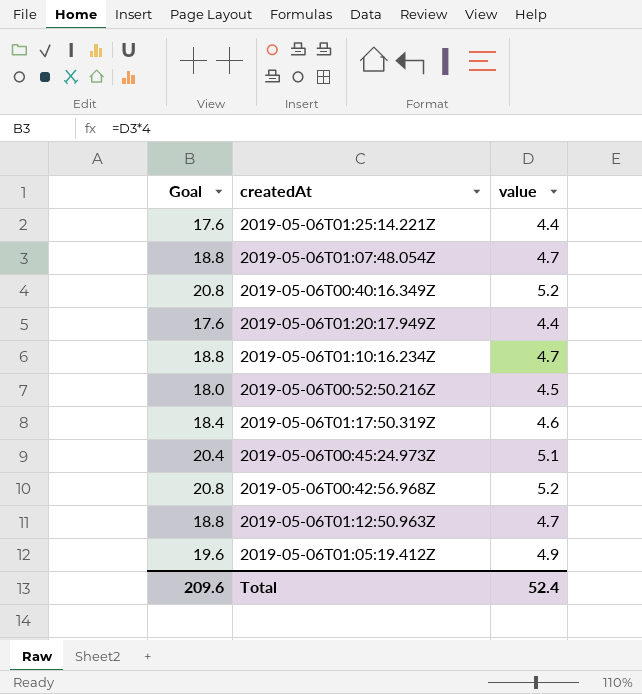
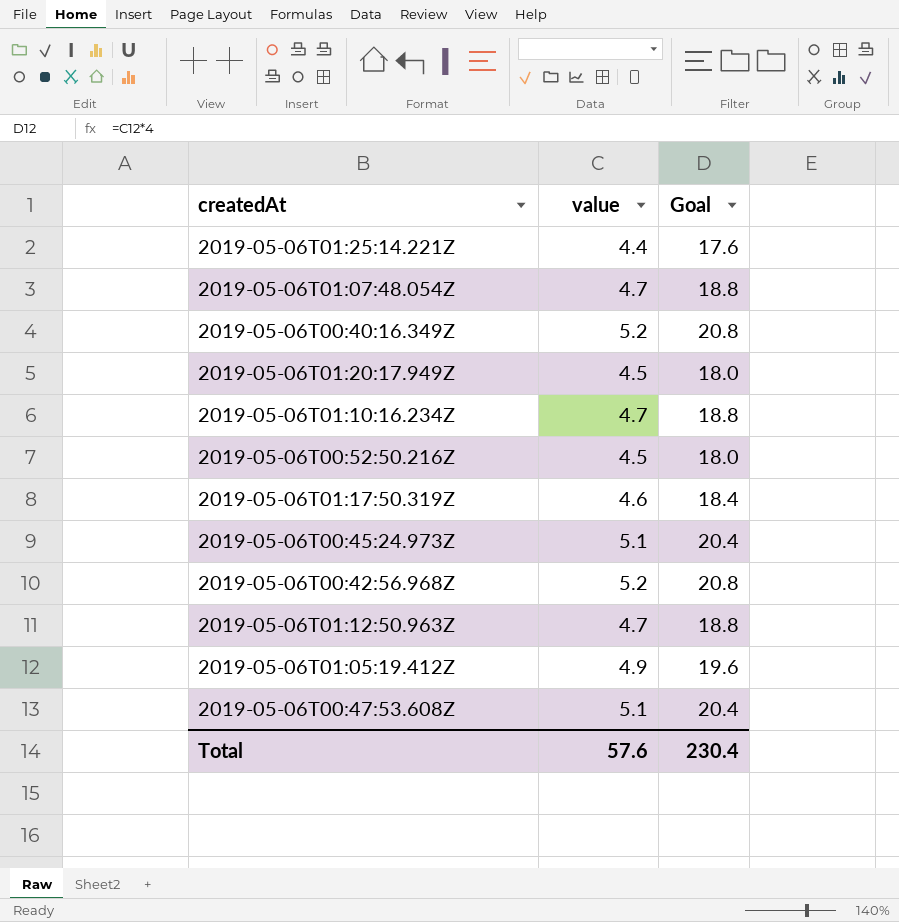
column Goal | position: 1 -> 3
2019-05-06T01:20:17.949Z | value: 4.4 -> 4.5
2019-05-06T01:20:17.949Z | Goal: 17.6 -> 18.0
row 2019-05-06T00:47:53.608Z: none -> 5.1 | 20.4
Total | value: 52.4 -> 57.6
Total | Goal: 209.6 -> 230.4

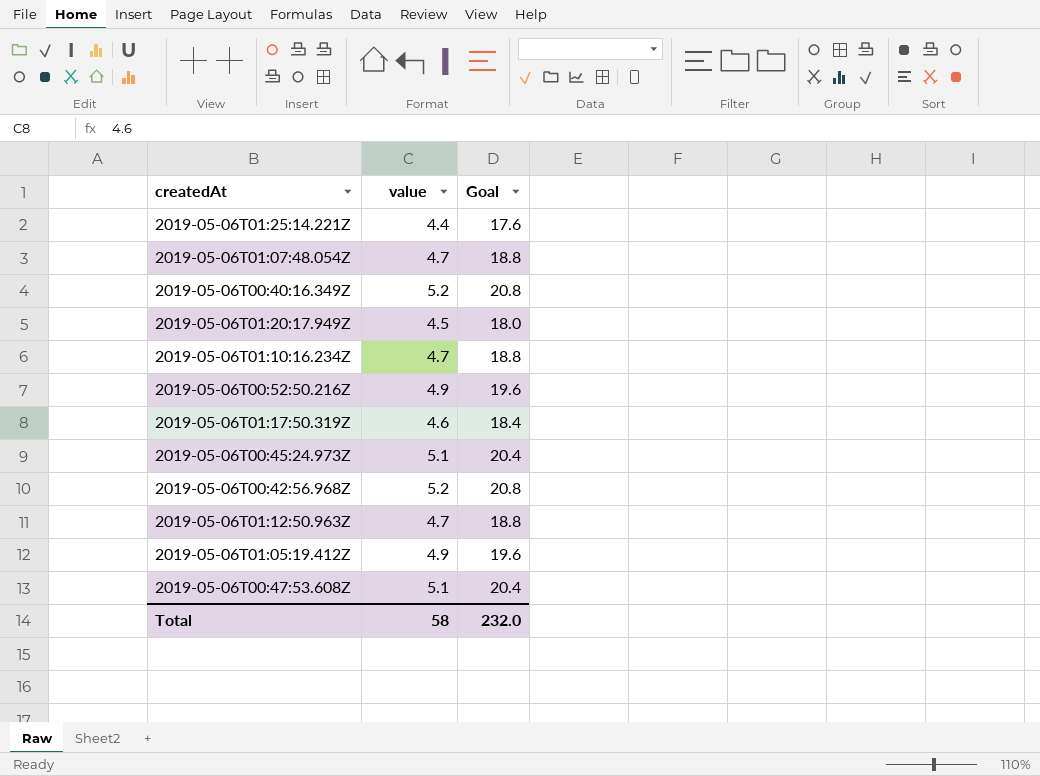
2019-05-06T00:52:50.216Z | value: 4.5 -> 4.9
2019-05-06T00:52:50.216Z | Goal: 18.0 -> 19.6
Total | value: 57.6 -> 58
Total | Goal: 230.4 -> 232.0

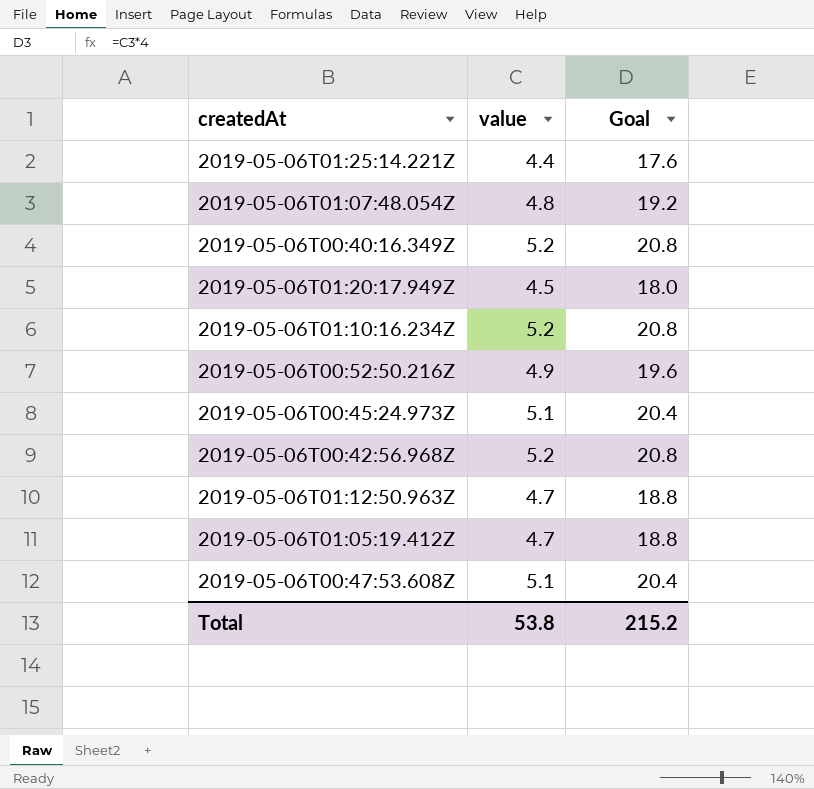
row 2019-05-06T01:17:50.319Z: 4.6 | 18.4 -> none
2019-05-06T01:07:48.054Z | value: 4.7 -> 4.8
2019-05-06T01:07:48.054Z | Goal: 18.8 -> 19.2
2019-05-06T01:10:16.234Z | value: 4.7 -> 5.2
2019-05-06T01:10:16.234Z | Goal: 18.8 -> 20.8
2019-05-06T01:05:19.412Z | value: 4.9 -> 4.7
2019-05-06T01:05:19.412Z | Goal: 19.6 -> 18.8
Total | value: 58 -> 53.8
Total | Goal: 232.0 -> 215.2

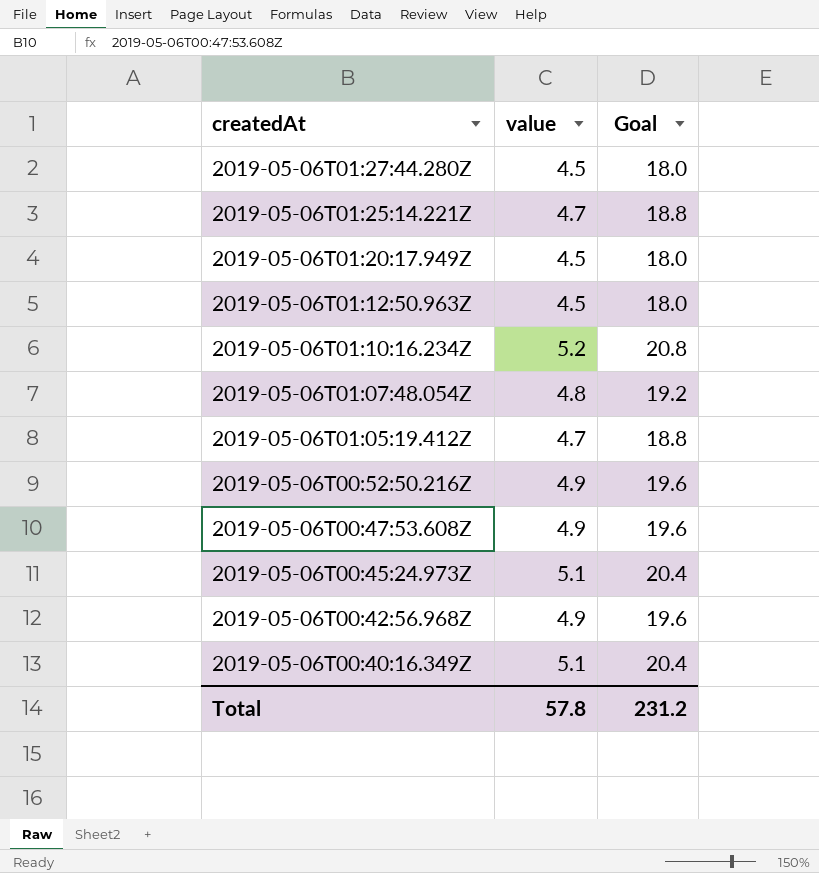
row order: none -> createdAt descending
row 2019-05-06T01:27:44.280Z: none -> 4.5 | 18.0
2019-05-06T01:25:14.221Z | value: 4.4 -> 4.7
2019-05-06T01:25:14.221Z | Goal: 17.6 -> 18.8
2019-05-06T01:12:50.963Z | value: 4.7 -> 4.5
2019-05-06T01:12:50.963Z | Goal: 18.8 -> 18.0
2019-05-06T00:47:53.608Z | value: 5.1 -> 4.9
2019-05-06T00:47:53.608Z | Goal: 20.4 -> 19.6
2019-05-06T00:42:56.968Z | value: 5.2 -> 4.9
2019-05-06T00:42:56.968Z | Goal: 20.8 -> 19.6
2019-05-06T00:40:16.349Z | value: 5.2 -> 5.1
2019-05-06T00:40:16.349Z | Goal: 20.8 -> 20.4
Total | value: 53.8 -> 57.8
Total | Goal: 215.2 -> 231.2

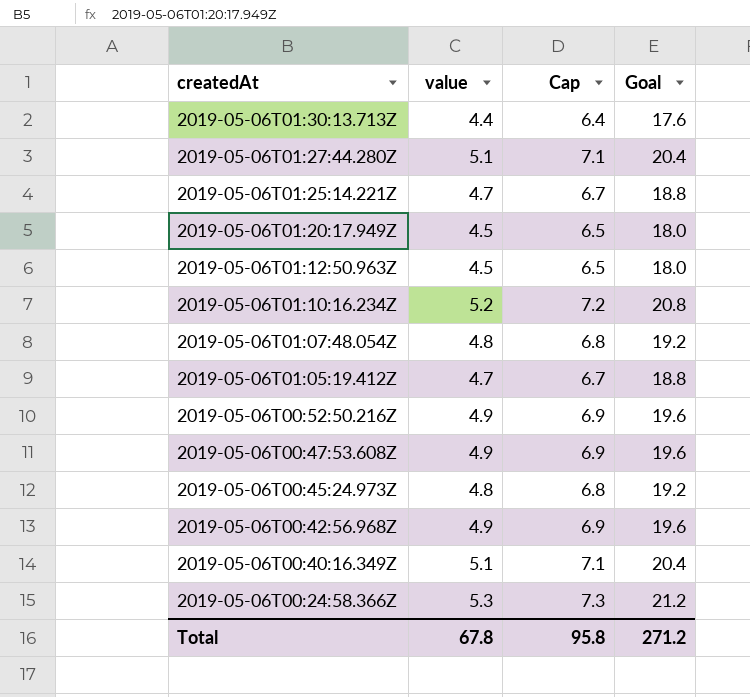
column Cap | formula: none -> [value] + 2
row 2019-05-06T01:30:13.713Z: none -> 4.4 | 6.4 | 17.6
2019-05-06T01:27:44.280Z | value: 4.5 -> 5.1
2019-05-06T01:27:44.280Z | Goal: 18.0 -> 20.4
2019-05-06T00:45:24.973Z | value: 5.1 -> 4.8
2019-05-06T00:45:24.973Z | Goal: 20.4 -> 19.2
row 2019-05-06T00:24:58.366Z: none -> 5.3 | 7.3 | 21.2
Total | value: 57.8 -> 67.8
Total | Goal: 231.2 -> 271.2

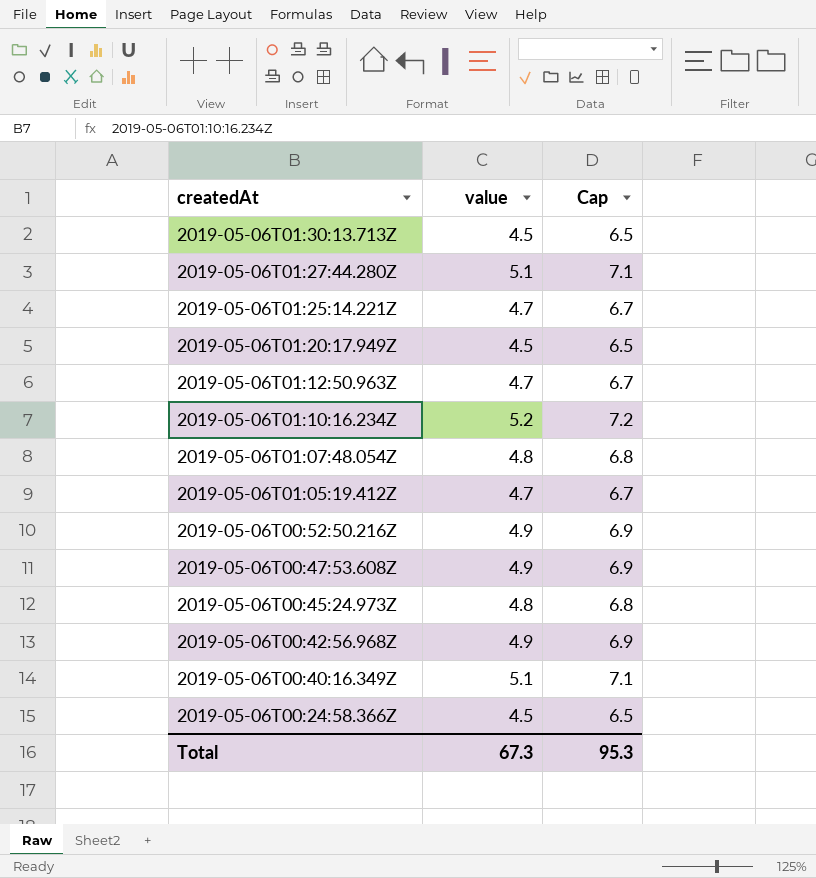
column Goal | formula: [value] * 4 -> none
2019-05-06T01:30:13.713Z | value: 4.4 -> 4.5
2019-05-06T01:30:13.713Z | Cap: 6.4 -> 6.5
2019-05-06T01:12:50.963Z | value: 4.5 -> 4.7
2019-05-06T01:12:50.963Z | Cap: 6.5 -> 6.7
2019-05-06T00:24:58.366Z | value: 5.3 -> 4.5
2019-05-06T00:24:58.366Z | Cap: 7.3 -> 6.5
Total | value: 67.8 -> 67.3
Total | Cap: 95.8 -> 95.3

